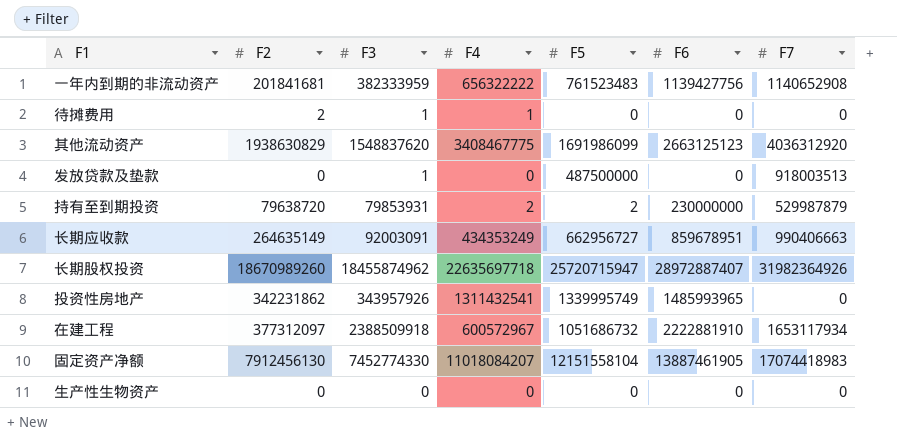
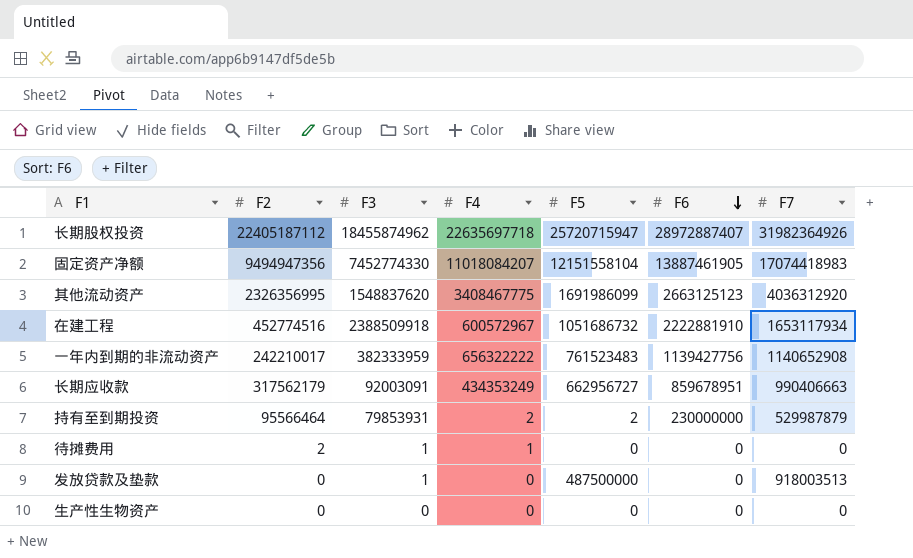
row order: none -> F6 descending
row 投资性房地产: 342231862 | 343957926 | 1311432541 | 1339995749 | 1485993965 | 0 -> none
长期股权投资 | F2: 18670989260 -> 22405187112
固定资产净额 | F2: 7912456130 -> 9494947356
其他流动资产 | F2: 1938630829 -> 2326356995
在建工程 | F2: 377312097 -> 452774516
一年内到期的非流动资产 | F2: 201841681 -> 242210017
长期应收款 | F2: 264635149 -> 317562179
持有至到期投资 | F2: 79638720 -> 95566464

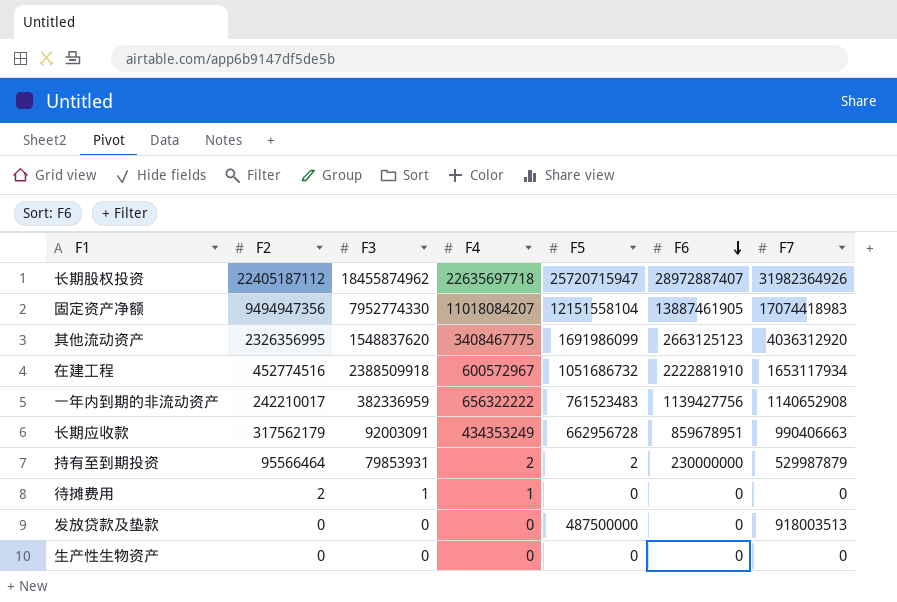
固定资产净额 | F3: 7452774330 -> 7952774330
一年内到期的非流动资产 | F3: 382333959 -> 382336959
长期应收款 | F5: 662956727 -> 662956728
发放贷款及垫款 | F3: 1 -> 0

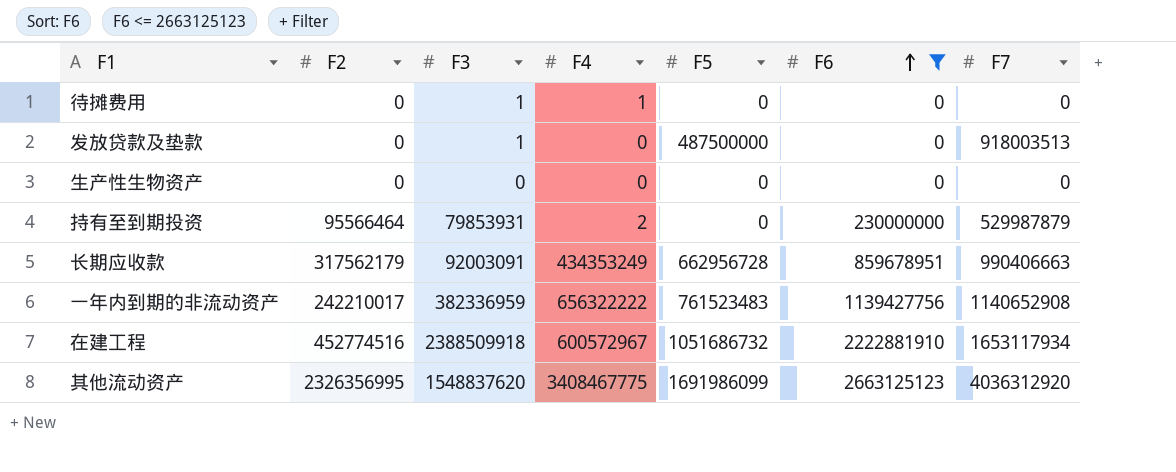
filter: none -> F6 <= 2663125123
row order: F6 descending -> F6 ascending
待摊费用 | F2: 2 -> 0
发放贷款及垫款 | F3: 0 -> 1
持有至到期投资 | F5: 2 -> 0

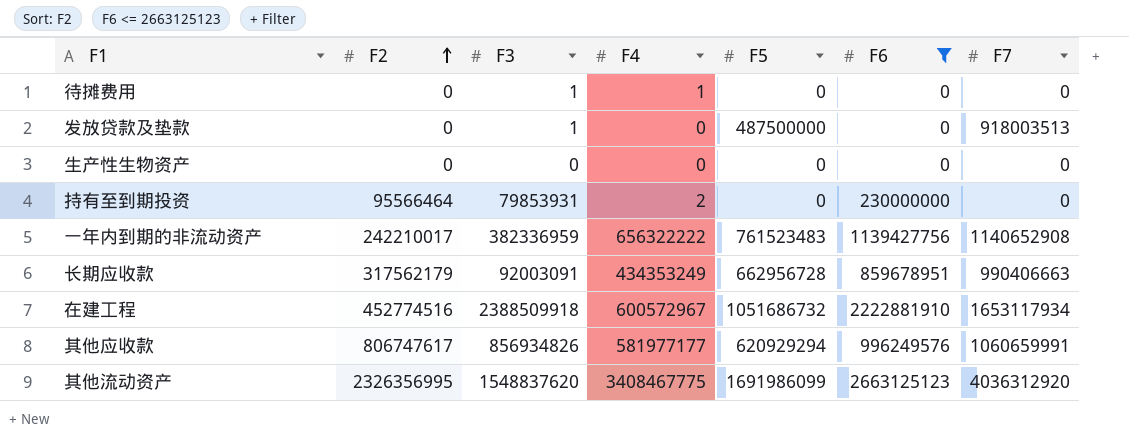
row order: F6 ascending -> F2 ascending
持有至到期投资 | F7: 529987879 -> 0
row 其他应收款: none -> 806747617 | 856934826 | 581977177 | 620929294 | 996249576 | 1060659991

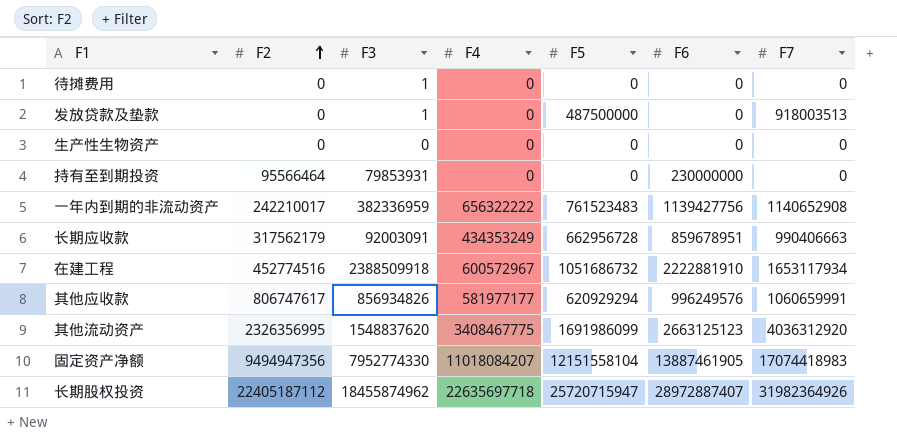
filter: F6 <= 2663125123 -> none
待摊费用 | F4: 1 -> 0
持有至到期投资 | F4: 2 -> 0

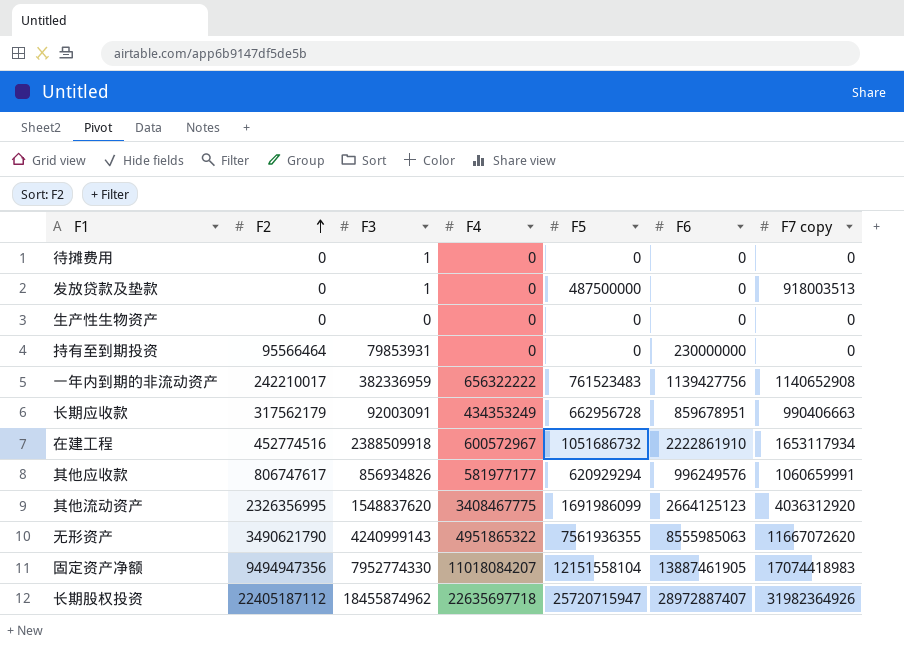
column name: F7 -> F7 copy
在建工程 | F6: 2222881910 -> 2222861910
其他流动资产 | F6: 2663125123 -> 2664125123
row 无形资产: none -> 3490621790 | 4240999143 | 4951865322 | 7561936355 | 8555985063 | 11667072620

